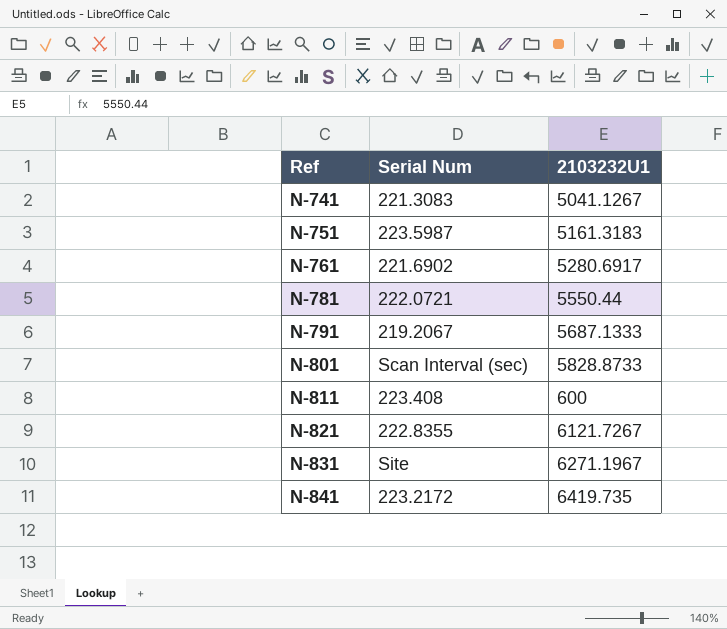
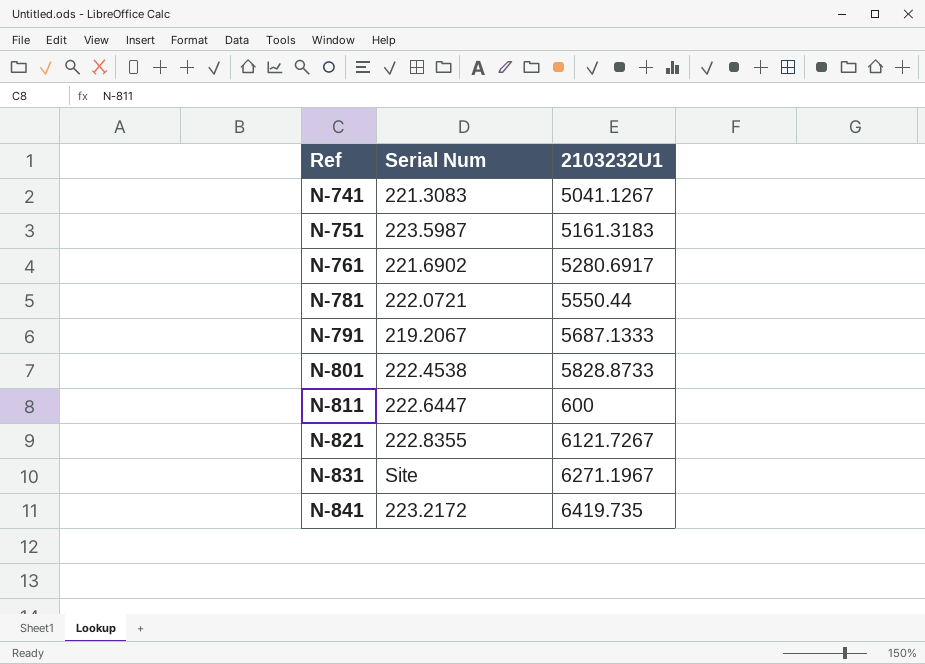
N-801 | Serial Num: Scan Interval (sec) -> 222.4538
N-811 | Serial Num: 223.408 -> 222.6447

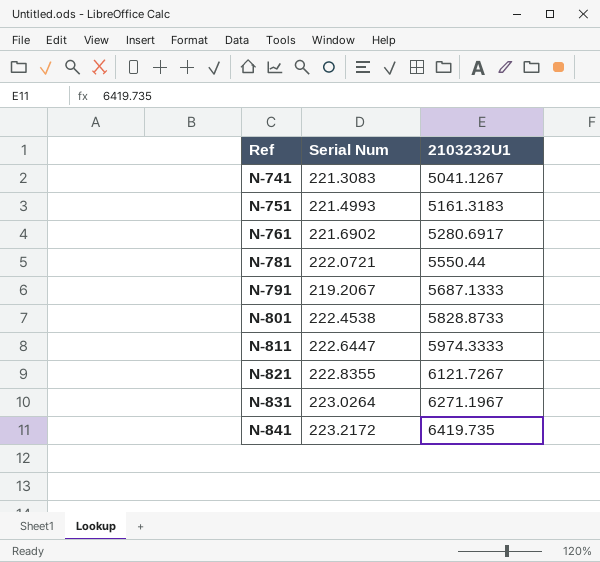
N-751 | Serial Num: 223.5987 -> 221.4993
N-811 | 2103232U1: 600 -> 5974.3333
N-831 | Serial Num: Site -> 223.0264

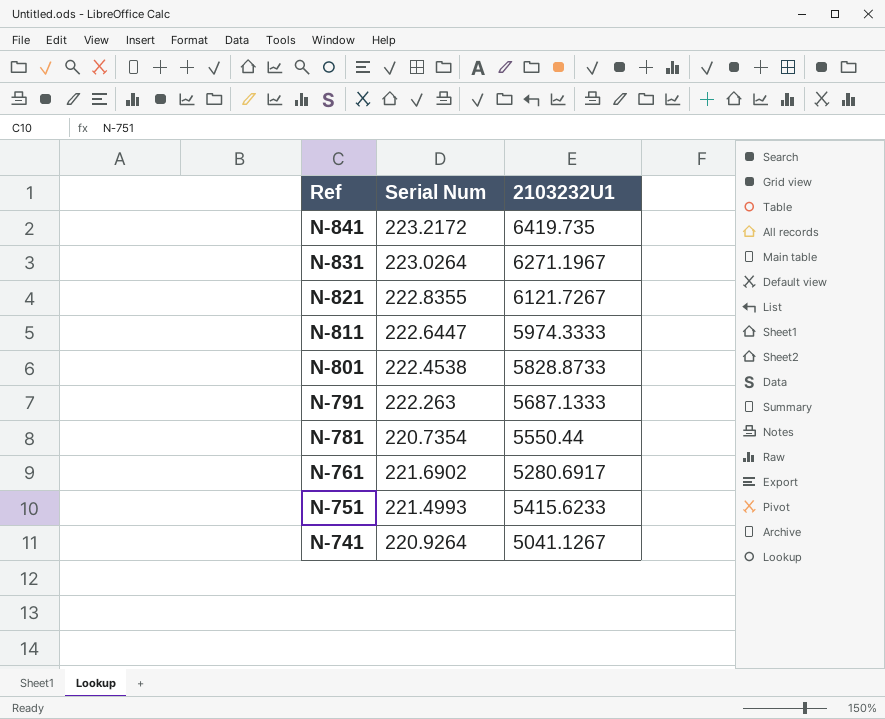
row order: Ref ascending -> Ref descending
N-791 | Serial Num: 219.2067 -> 222.263
N-781 | Serial Num: 222.0721 -> 220.7354
N-751 | 2103232U1: 5161.3183 -> 5415.6233
N-741 | Serial Num: 221.3083 -> 220.9264

